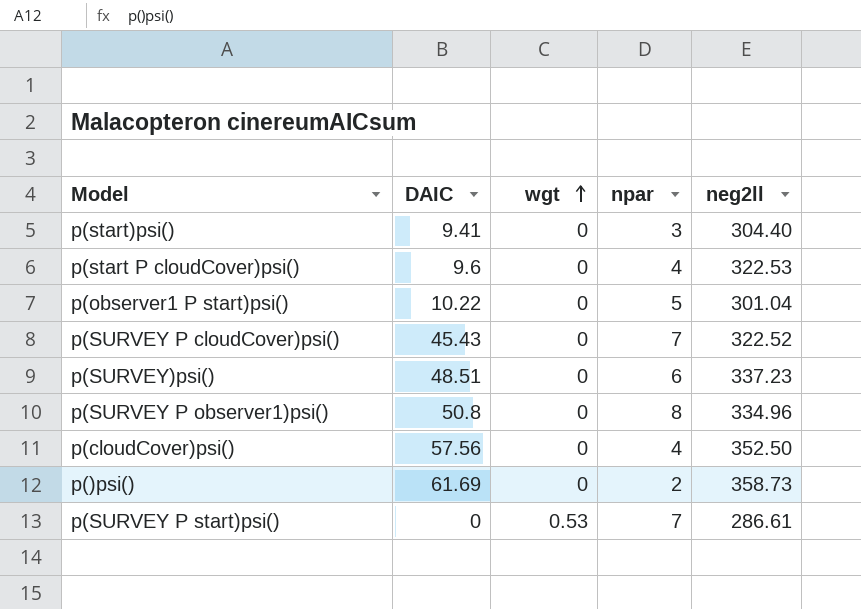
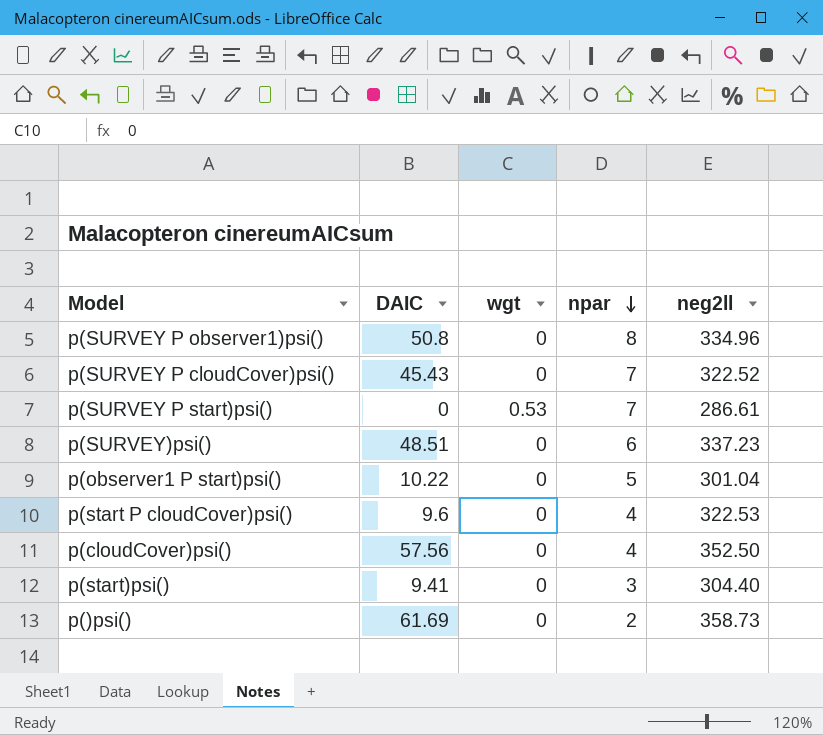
row order: wgt ascending -> npar descending

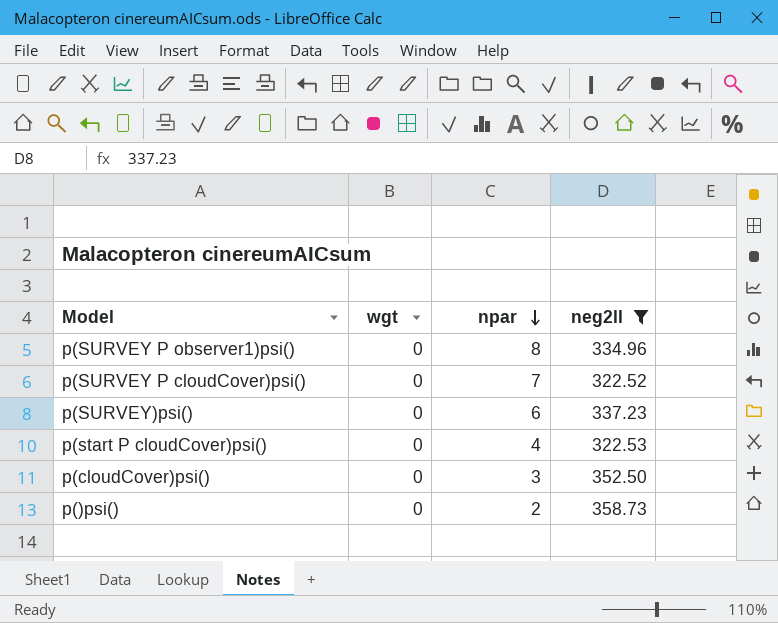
filter: none -> neg2ll >= 322.52
column DAIC | position: 2 -> none
p(cloudCover)psi() | npar: 4 -> 3

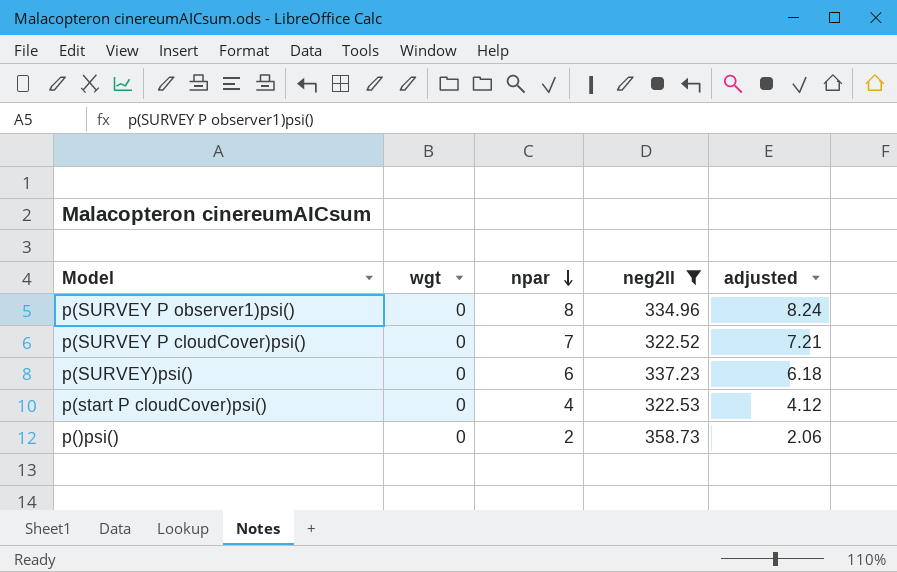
column adjusted | formula: none -> [npar] * 1.03
row p(cloudCover)psi(): 0 | 3 | 352.50 -> none

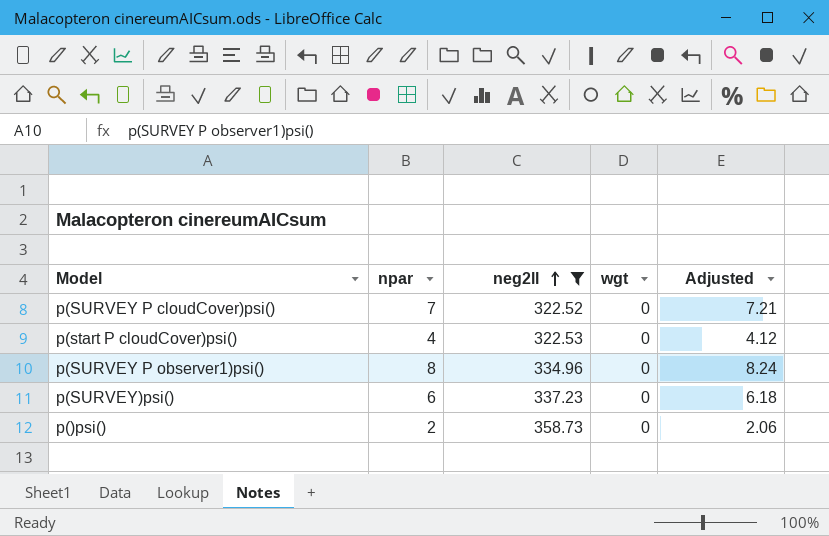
row order: npar descending -> neg2ll ascending
column wgt | position: 2 -> 4
column name: adjusted -> Adjusted

